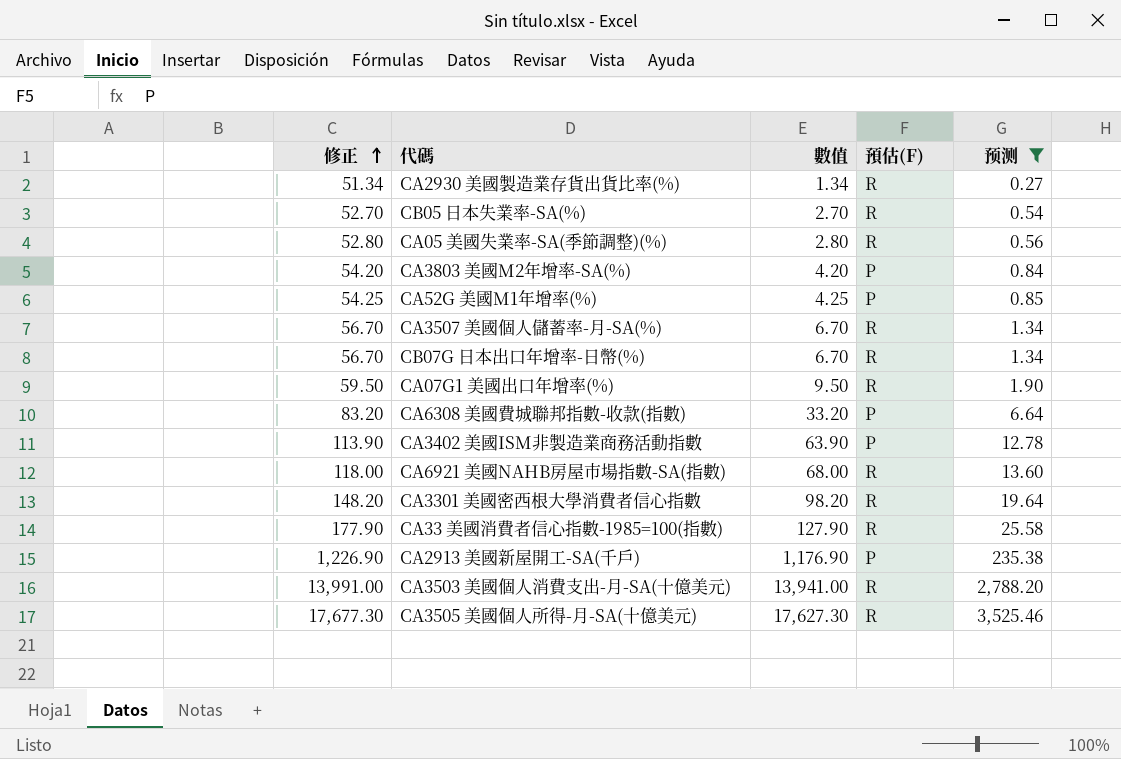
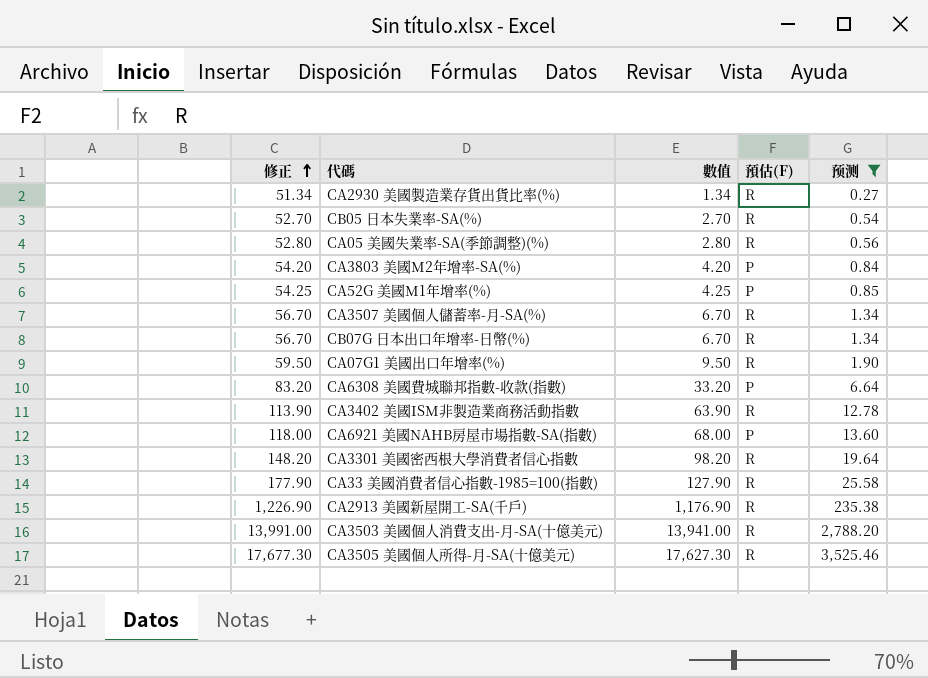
CA3402 美國ISM非製造業商務活動指數 | 預估(F): P -> R
CA6921 美國NAHB房屋市場指數-SA(指數) | 預估(F): R -> P
CA2913 美國新屋開工-SA(千戶) | 預估(F): P -> R

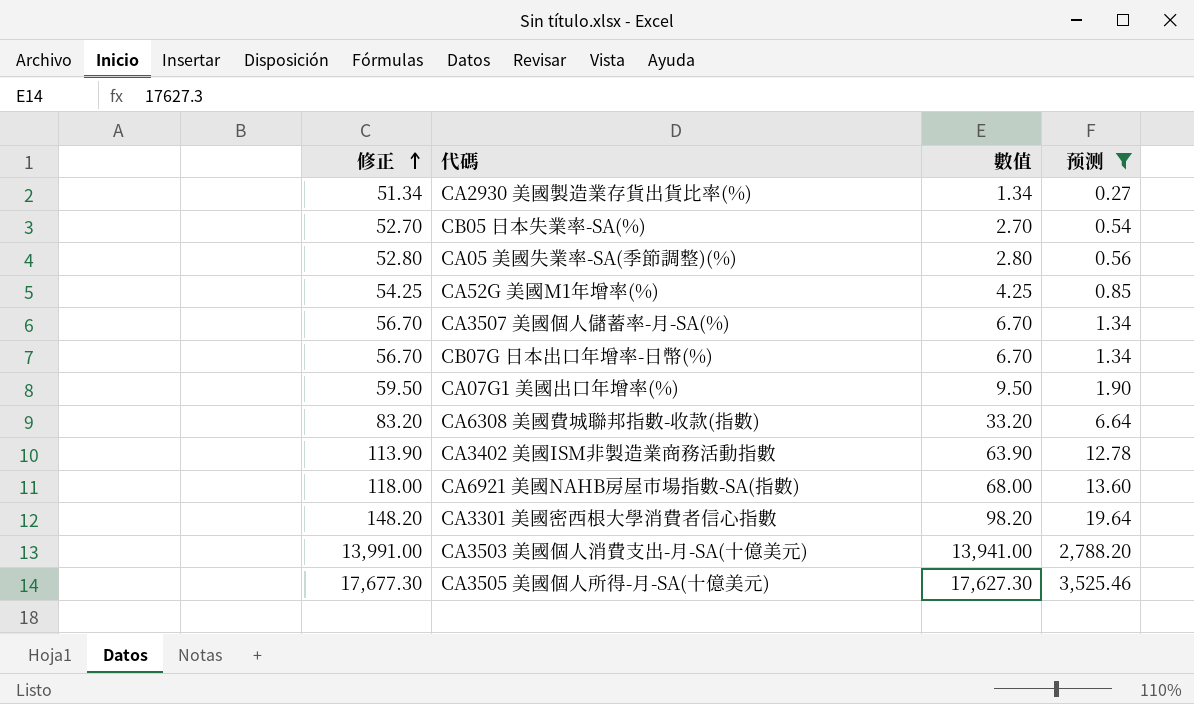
column 預估(F) | position: 4 -> none
row CA3803 美國M2年增率-SA(%): 54.20 | 4.20 | P | 0.84 -> none
row CA33 美國消費者信心指數-1985=100(指數): 177.90 | 127.90 | R | 25.58 -> none
row CA2913 美國新屋開工-SA(千戶): 1,226.90 | 1,176.90 | R | 235.38 -> none

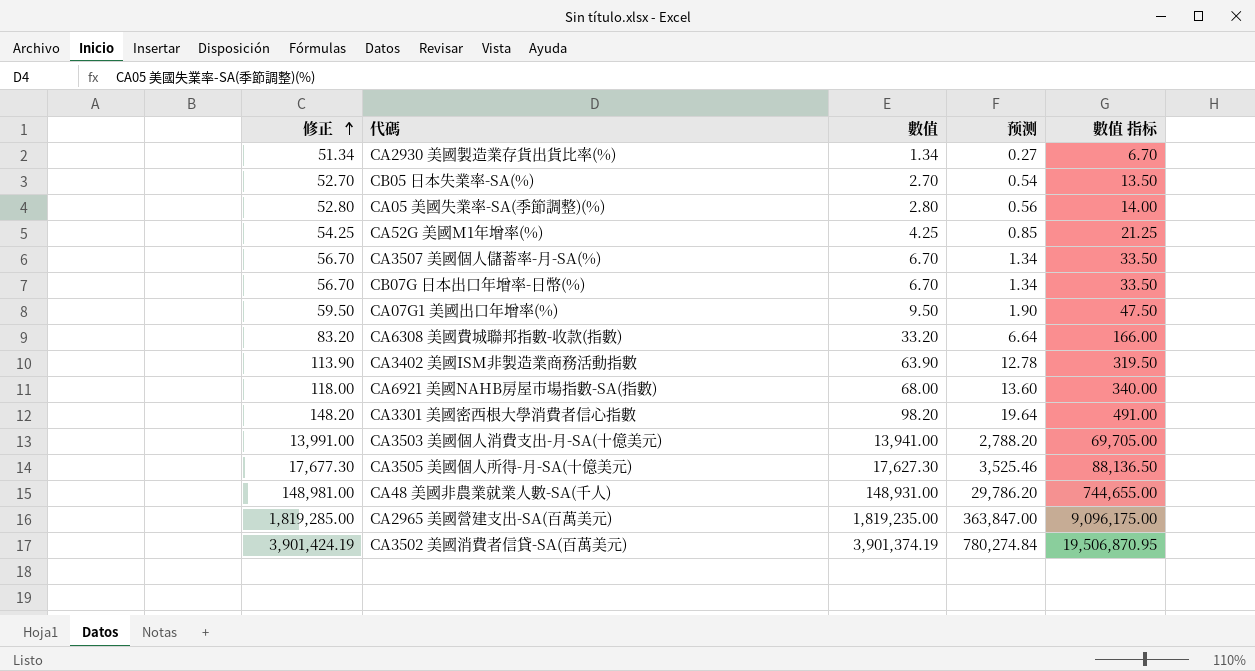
filter: 预测 <= 3,525.46 -> none
column 數值 指标 | formula: none -> [數值] * 5

